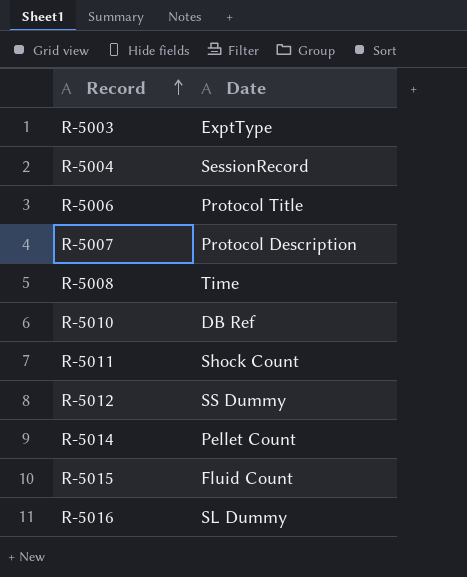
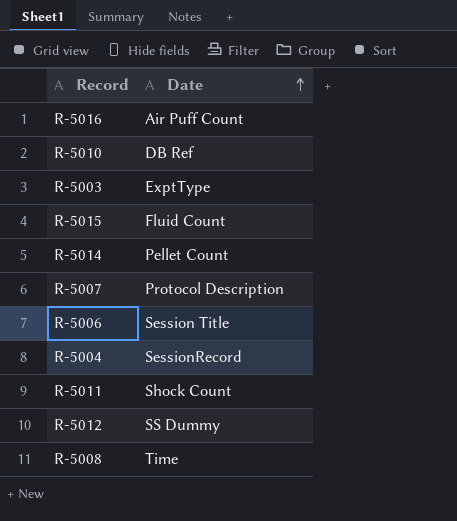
row order: Record ascending -> Date ascending
R-5016 | Date: SL Dummy -> Air Puff Count
R-5006 | Date: Protocol Title -> Session Title

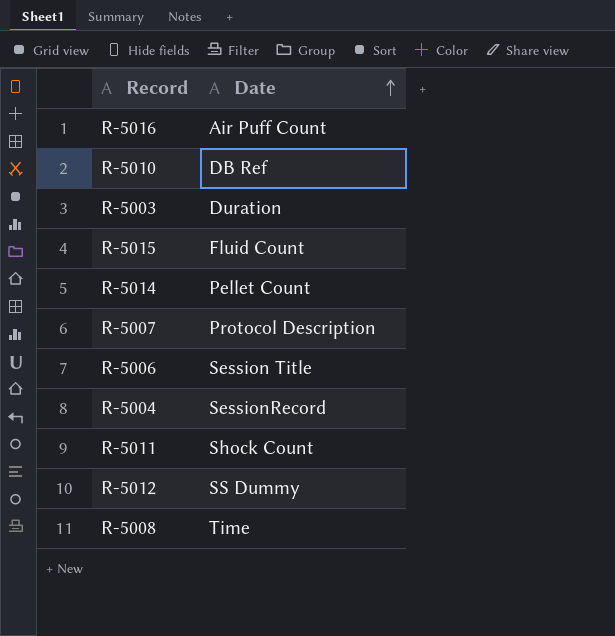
R-5003 | Date: ExptType -> Duration

